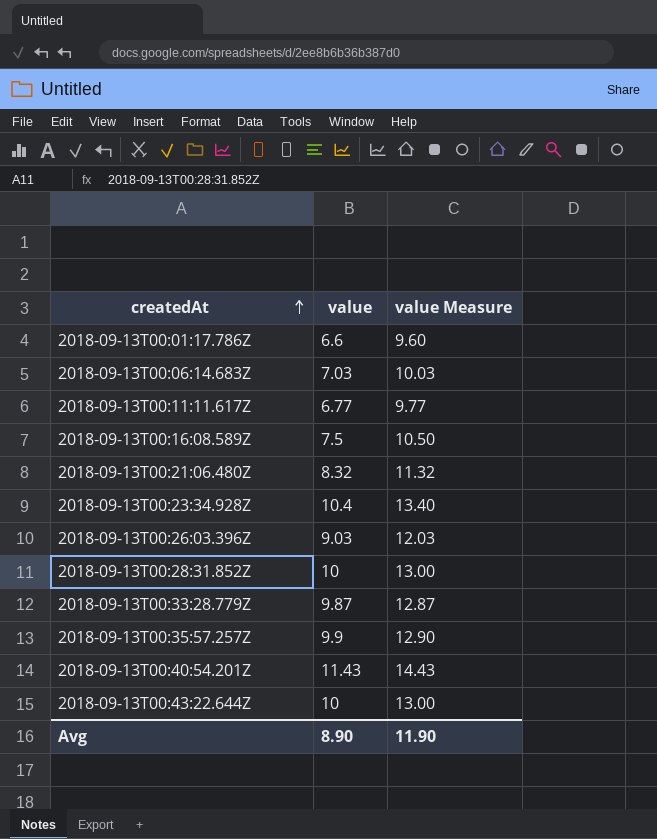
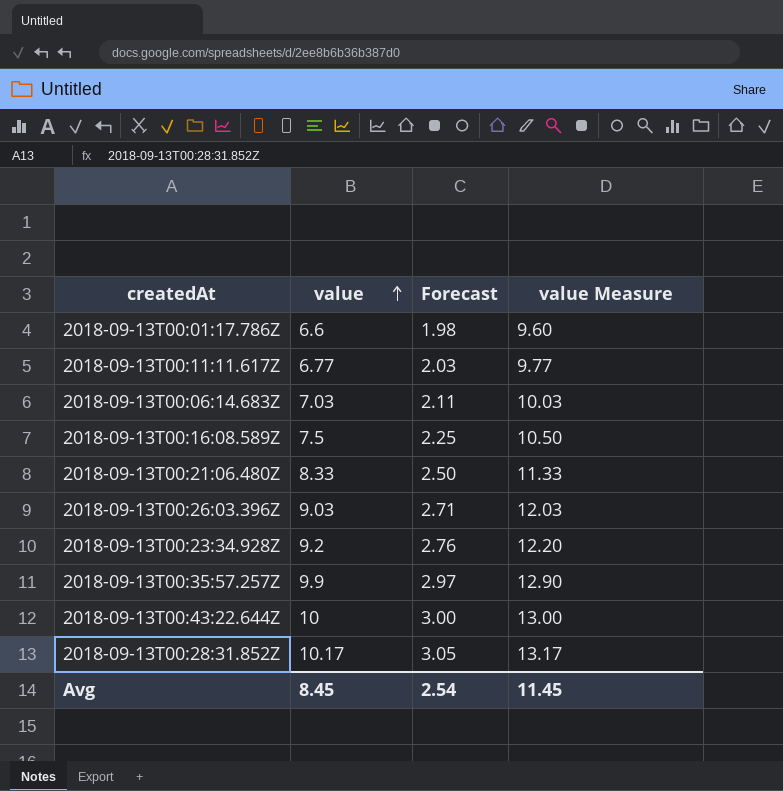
row order: createdAt ascending -> value ascending
column Forecast | formula: none -> [value] * 0.3
row 2018-09-13T00:33:28.779Z: 9.87 | 12.87 -> none
row 2018-09-13T00:40:54.201Z: 11.43 | 14.43 -> none
2018-09-13T00:21:06.480Z | value: 8.32 -> 8.33
2018-09-13T00:21:06.480Z | value Measure: 11.32 -> 11.33
2018-09-13T00:23:34.928Z | value: 10.4 -> 9.2
2018-09-13T00:23:34.928Z | value Measure: 13.40 -> 12.20
2018-09-13T00:28:31.852Z | value: 10 -> 10.17
2018-09-13T00:28:31.852Z | value Measure: 13.00 -> 13.17
Avg | value: 8.90 -> 8.45
Avg | value Measure: 11.90 -> 11.45

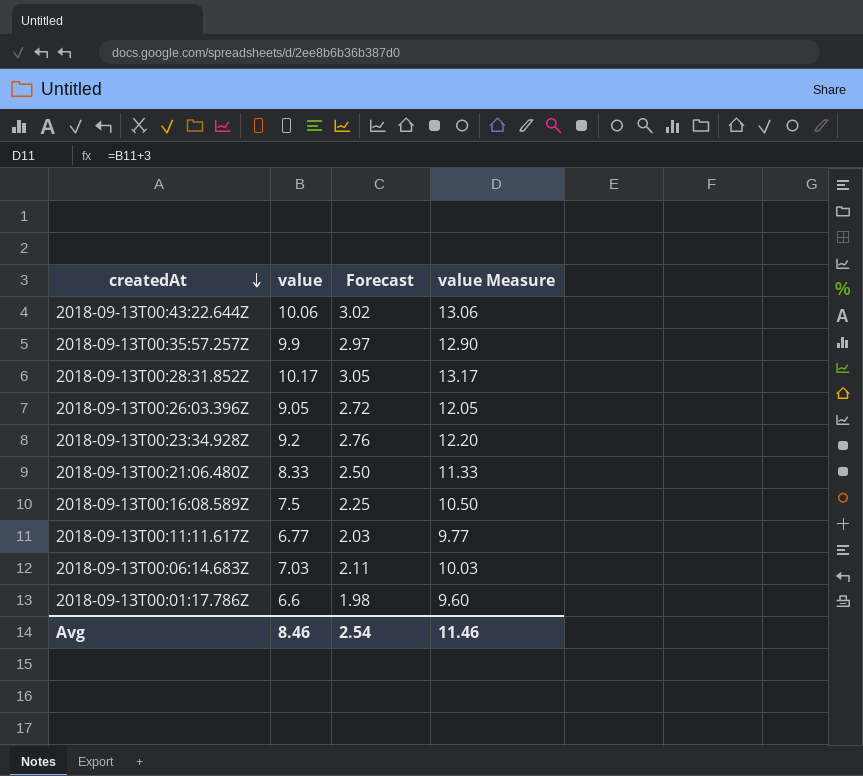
row order: value ascending -> createdAt descending
2018-09-13T00:43:22.644Z | value: 10 -> 10.06
2018-09-13T00:43:22.644Z | Forecast: 3.00 -> 3.02
2018-09-13T00:43:22.644Z | value Measure: 13.00 -> 13.06
2018-09-13T00:26:03.396Z | value: 9.03 -> 9.05
2018-09-13T00:26:03.396Z | Forecast: 2.71 -> 2.72
2018-09-13T00:26:03.396Z | value Measure: 12.03 -> 12.05
Avg | value: 8.45 -> 8.46
Avg | value Measure: 11.45 -> 11.46

